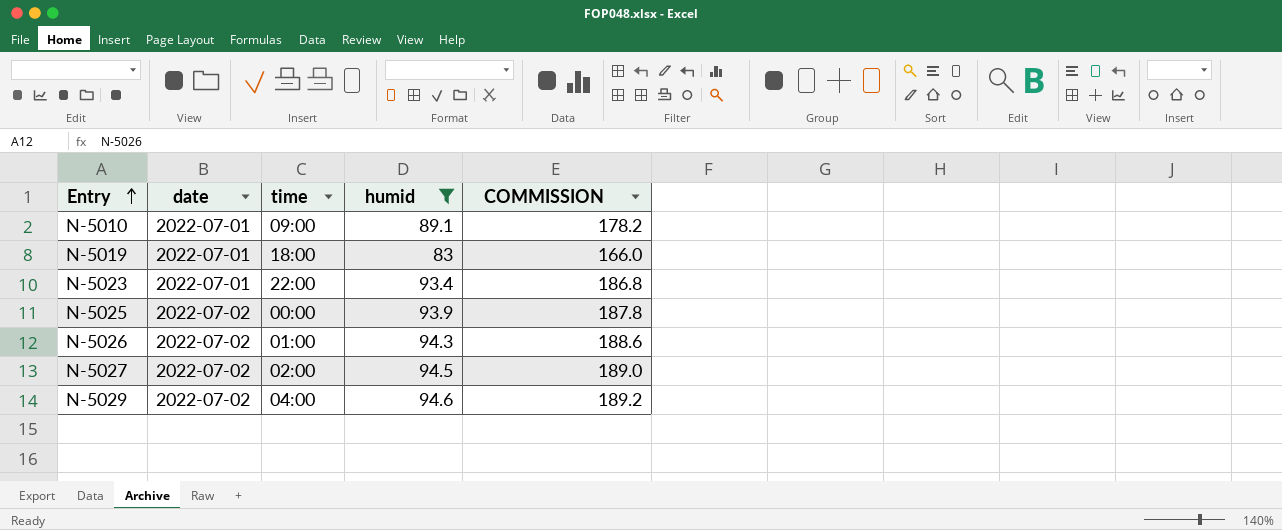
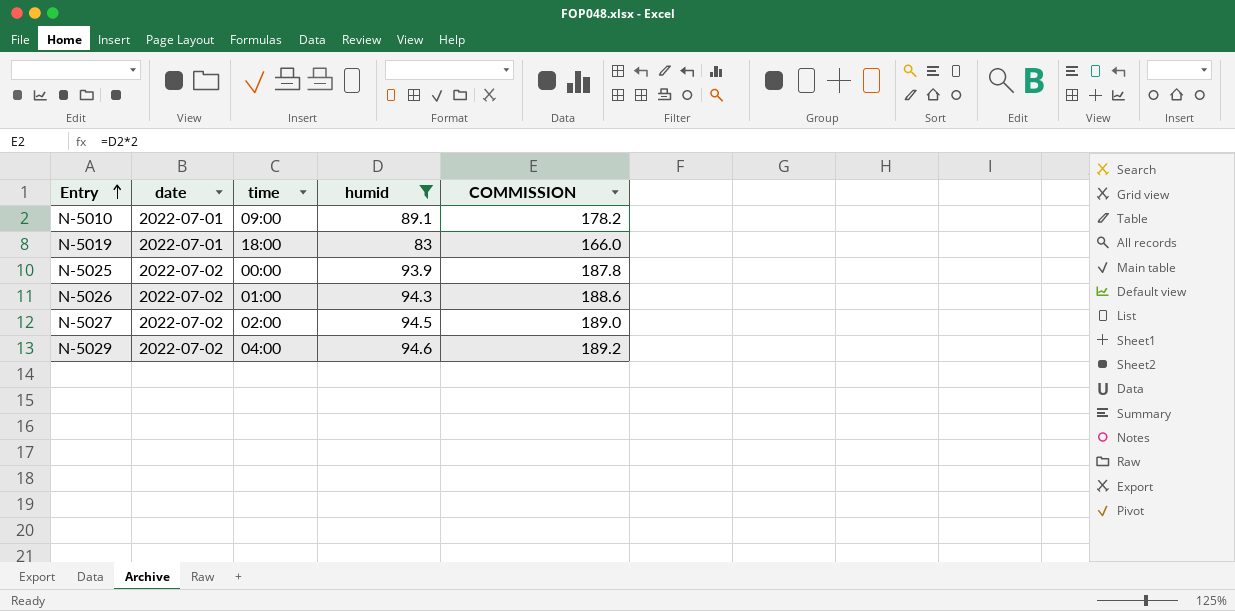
row N-5023: 2022-07-01 | 22:00 | 93.4 | 186.8 -> none

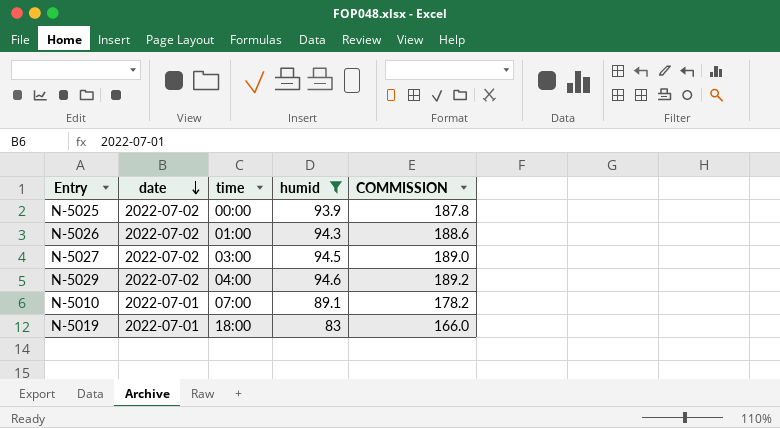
row order: Entry ascending -> date descending
N-5027 | time: 02:00 -> 03:00
N-5010 | time: 09:00 -> 07:00

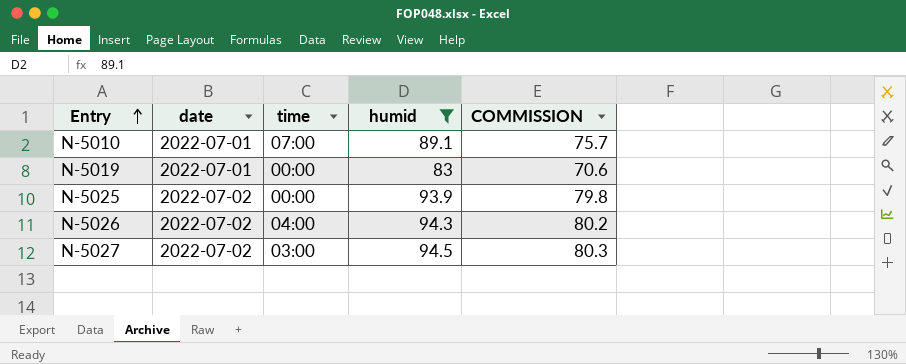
row order: date descending -> Entry ascending
column COMMISSION | formula: [humid] * 2 -> [humid] * 0.85
row N-5029: 2022-07-02 | 04:00 | 94.6 | 189.2 -> none
N-5019 | time: 18:00 -> 00:00
N-5026 | time: 01:00 -> 04:00

